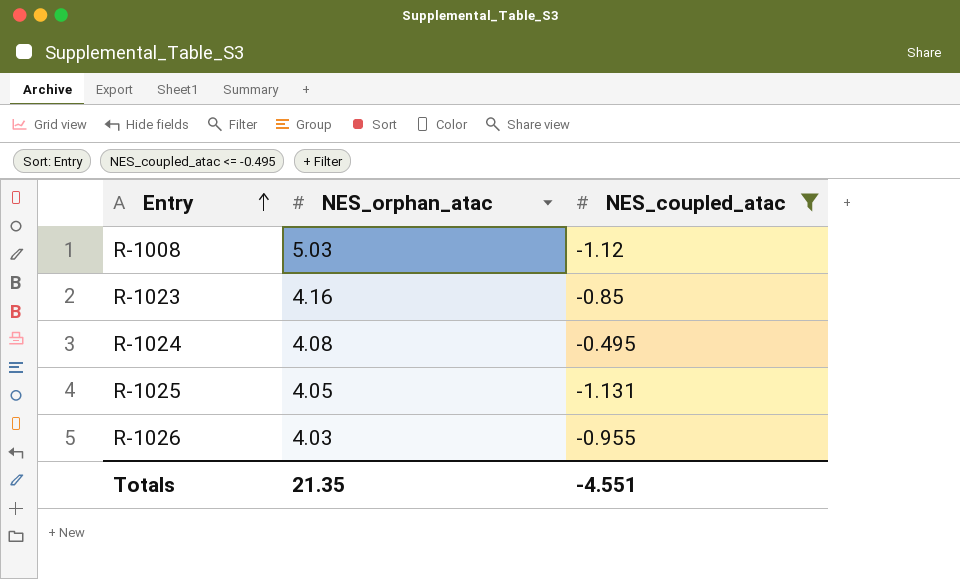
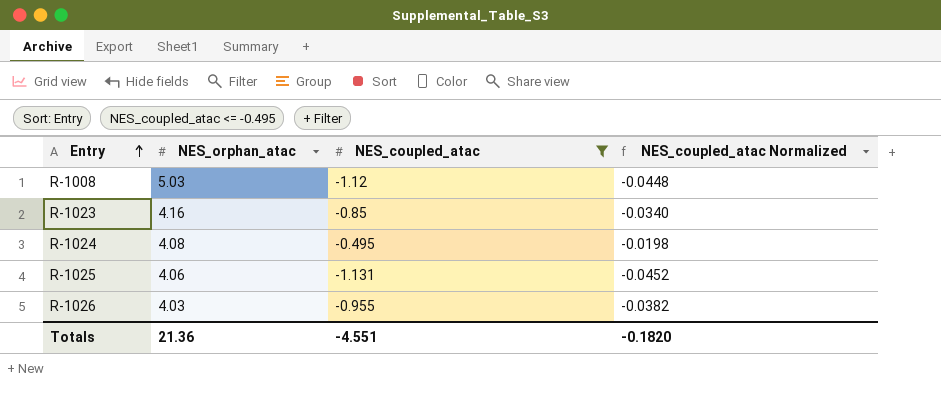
column NES_coupled_atac Normalized | formula: none -> [NES_coupled_atac] * 0.04
R-1025 | NES_orphan_atac: 4.05 -> 4.06
Totals | NES_orphan_atac: 21.35 -> 21.36

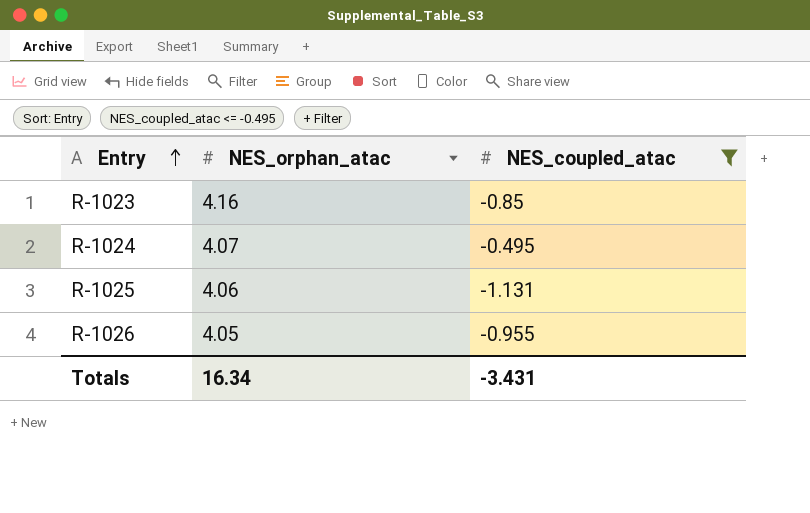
column NES_coupled_atac Normalized | formula: [NES_coupled_atac] * 0.04 -> none
row R-1008: 5.03 | -1.12 | -0.0448 -> none
R-1024 | NES_orphan_atac: 4.08 -> 4.07
R-1026 | NES_orphan_atac: 4.03 -> 4.05
Totals | NES_orphan_atac: 21.36 -> 16.34
Totals | NES_coupled_atac: -4.551 -> -3.431

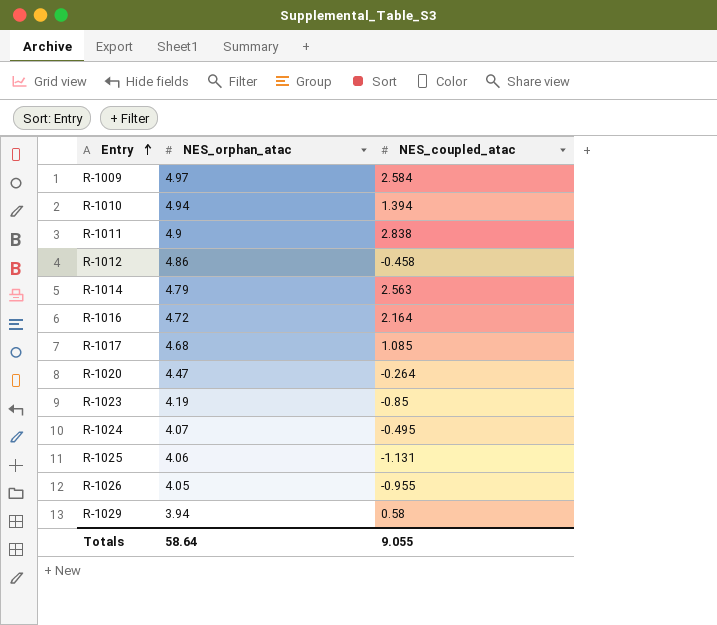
filter: NES_coupled_atac <= -0.495 -> none
R-1023 | NES_orphan_atac: 4.16 -> 4.19
Totals | NES_orphan_atac: 16.34 -> 58.64
Totals | NES_coupled_atac: -3.431 -> 9.055

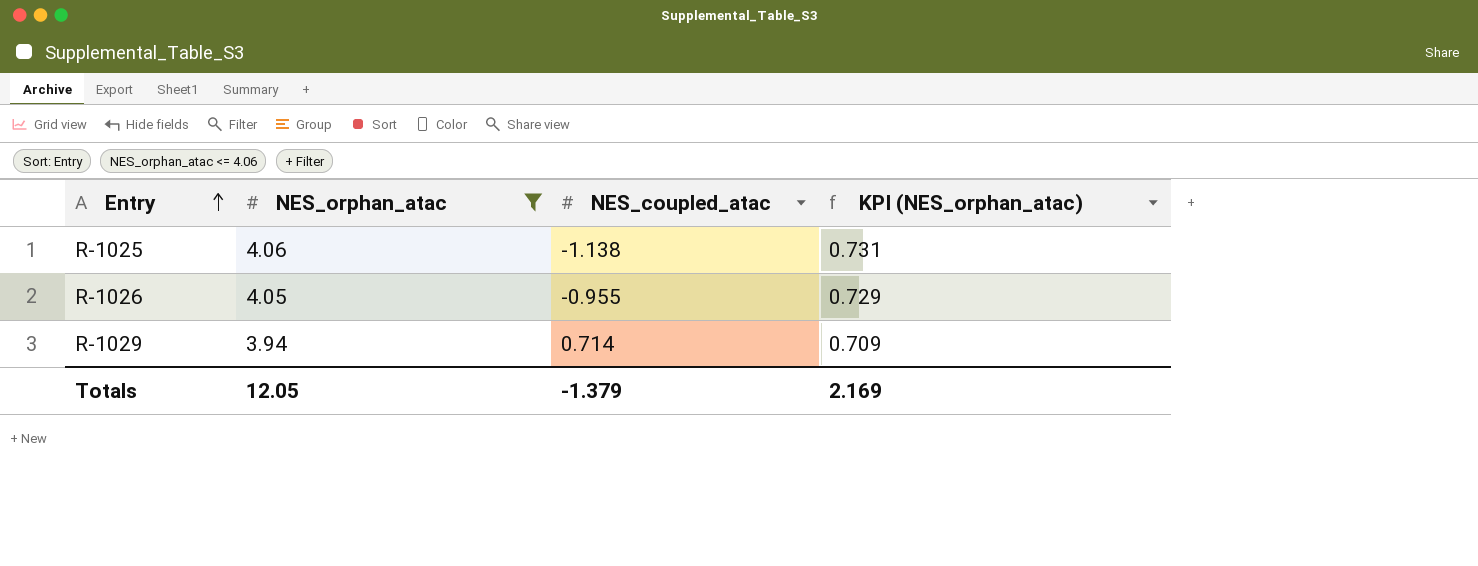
filter: none -> NES_orphan_atac <= 4.06
column KPI (NES_orphan_atac) | formula: none -> [NES_orphan_atac] * 0.18
R-1025 | NES_coupled_atac: -1.131 -> -1.138
R-1029 | NES_coupled_atac: 0.58 -> 0.714
Totals | NES_orphan_atac: 58.64 -> 12.05
Totals | NES_coupled_atac: 9.055 -> -1.379

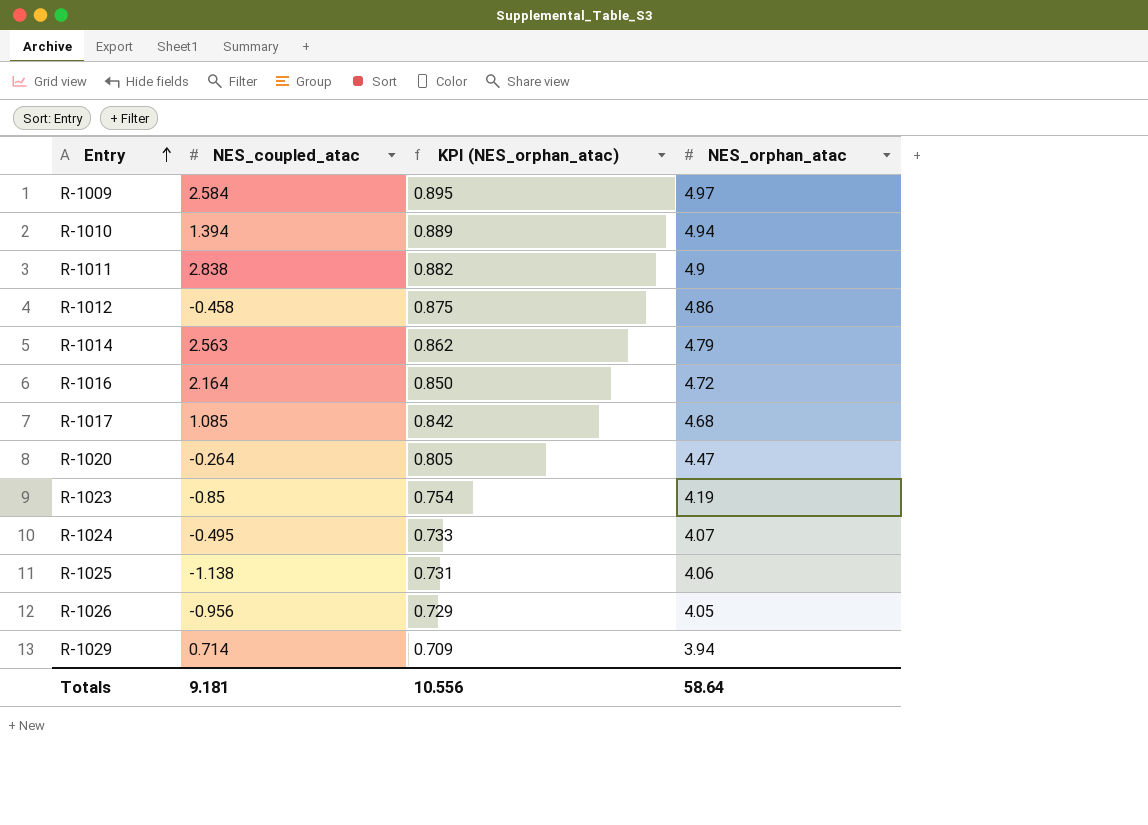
filter: NES_orphan_atac <= 4.06 -> none
column NES_orphan_atac | position: 2 -> 4
R-1026 | NES_coupled_atac: -0.955 -> -0.956
Totals | NES_coupled_atac: -1.379 -> 9.181
Totals | KPI (NES_orphan_atac): 2.169 -> 10.556
Totals | NES_orphan_atac: 12.05 -> 58.64

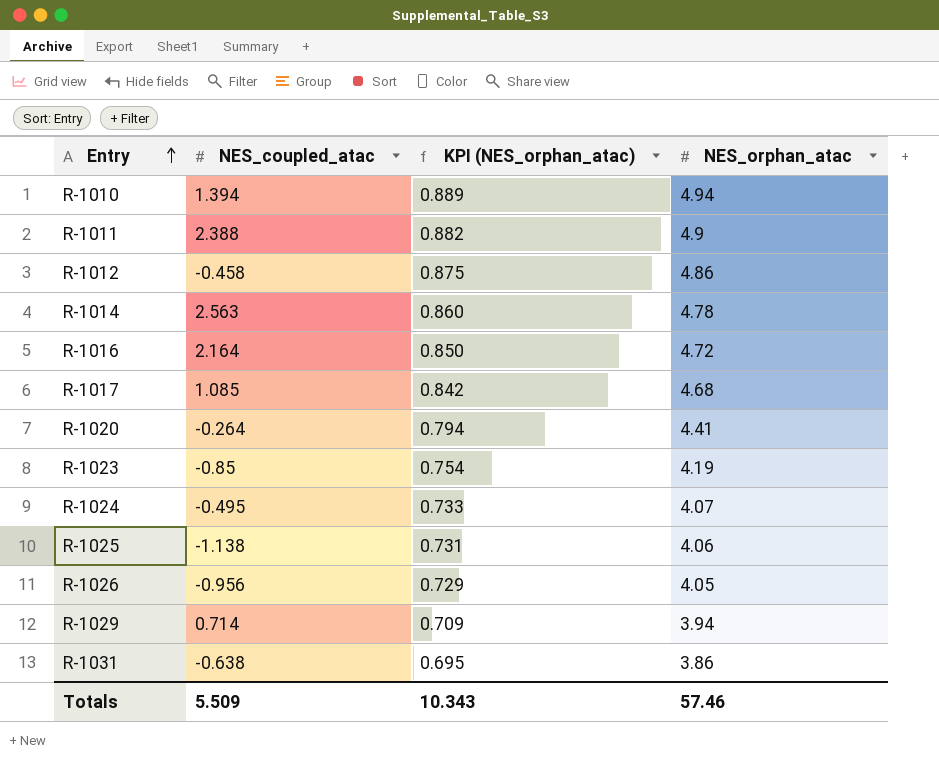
row R-1009: 2.584 | 0.895 | 4.97 -> none
R-1011 | NES_coupled_atac: 2.838 -> 2.388
R-1014 | KPI (NES_orphan_atac): 0.862 -> 0.860
R-1014 | NES_orphan_atac: 4.79 -> 4.78
R-1020 | KPI (NES_orphan_atac): 0.805 -> 0.794
R-1020 | NES_orphan_atac: 4.47 -> 4.41
row R-1031: none -> -0.638 | 0.695 | 3.86
Totals | NES_coupled_atac: 9.181 -> 5.509
Totals | KPI (NES_orphan_atac): 10.556 -> 10.343
Totals | NES_orphan_atac: 58.64 -> 57.46

